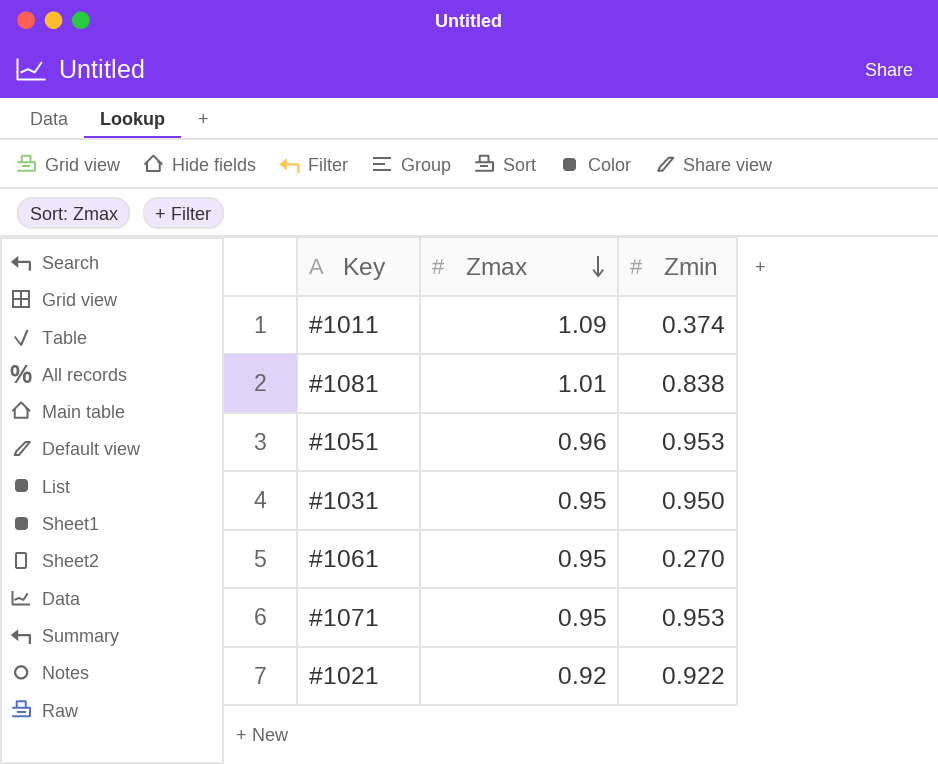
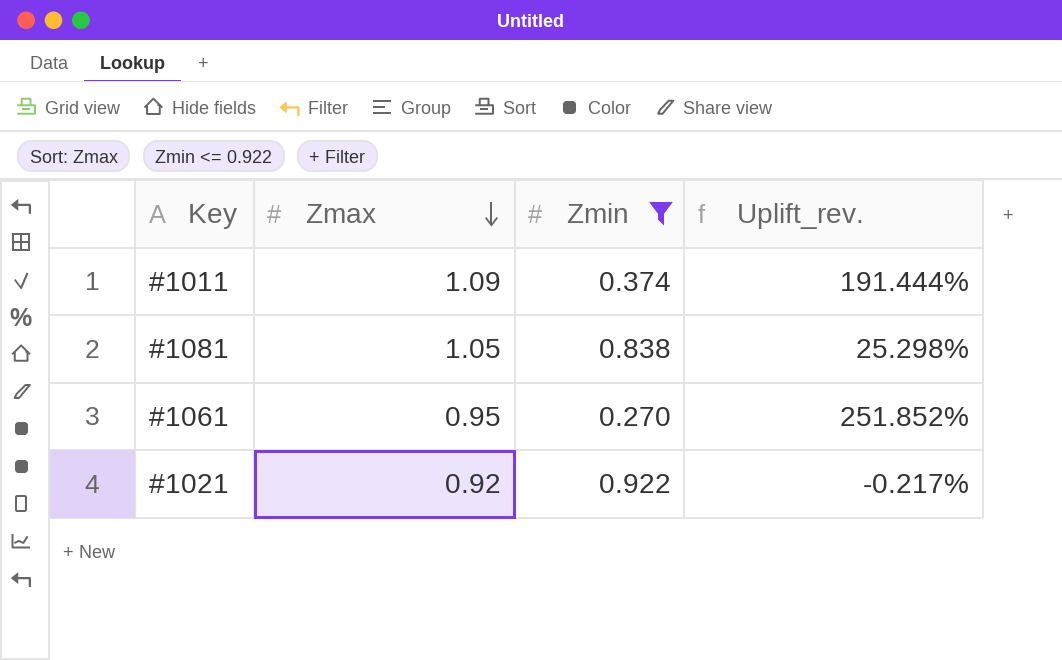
filter: none -> Zmin <= 0.922
column Uplift_rev. | formula: none -> ([Zmax] - [Zmin]) / [Zmin]
#1081 | Zmax: 1.01 -> 1.05

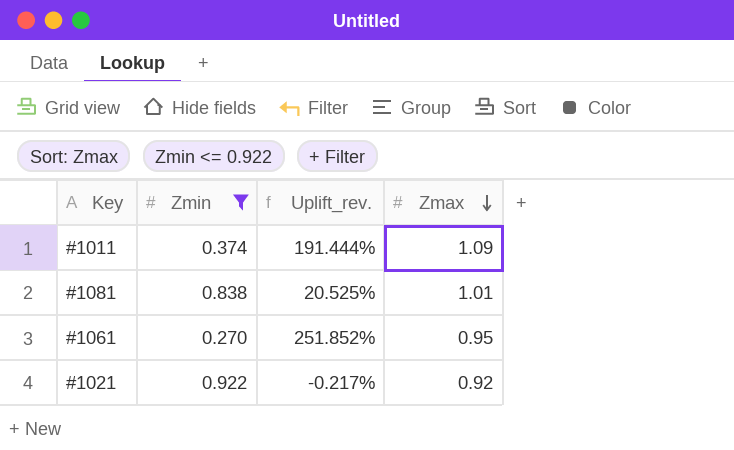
column Zmax | position: 2 -> 4
#1081 | Uplift_rev.: 25.298% -> 20.525%
#1081 | Zmax: 1.05 -> 1.01

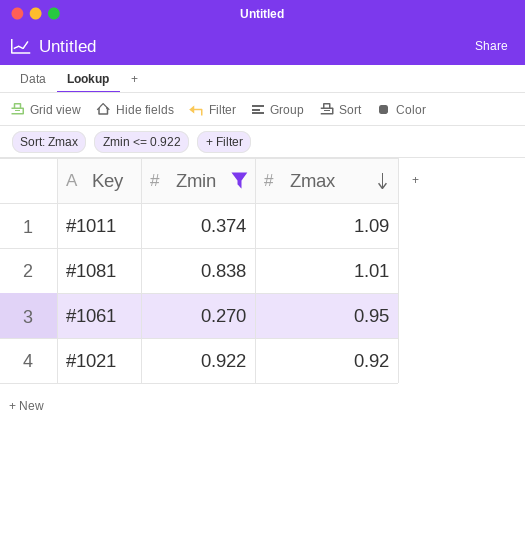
column Uplift_rev. | formula: ([Zmax] - [Zmin]) / [Zmin] -> none

